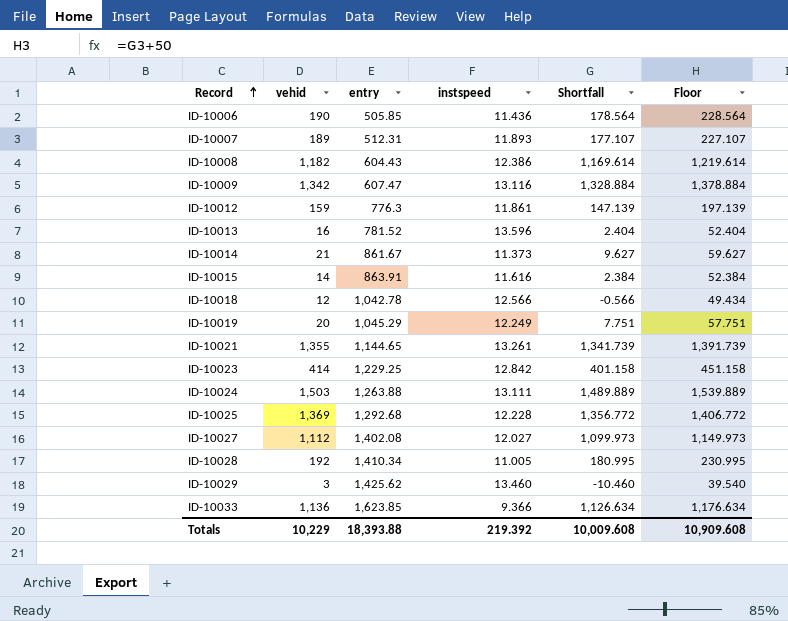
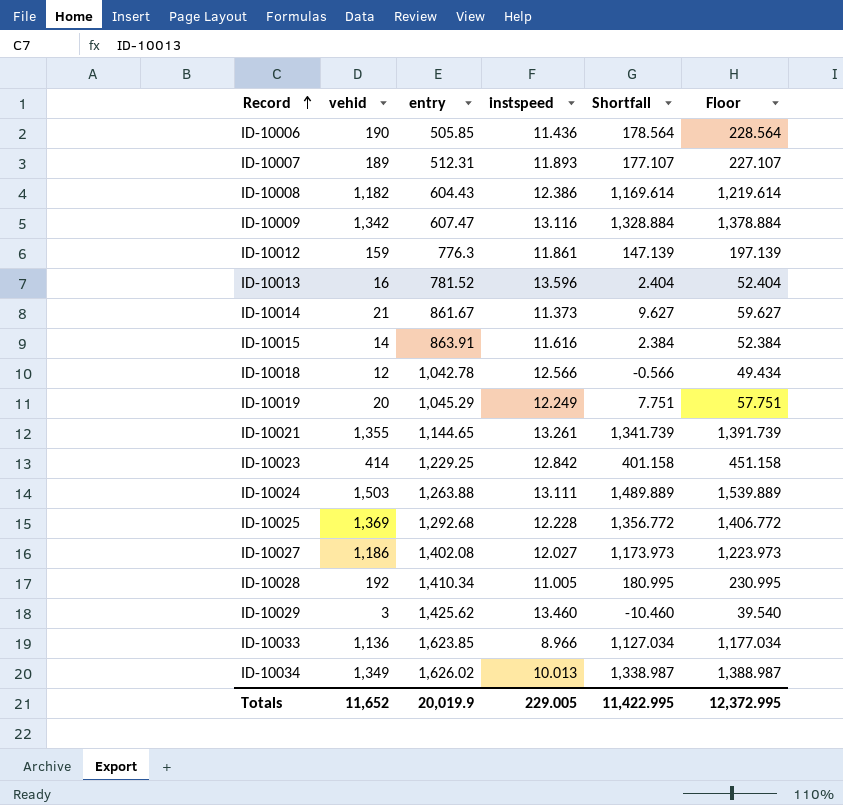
ID-10027 | vehid: 1,112 -> 1,186
ID-10027 | Shortfall: 1,099.973 -> 1,173.973
ID-10027 | Floor: 1,149.973 -> 1,223.973
ID-10033 | instspeed: 9.366 -> 8.966
ID-10033 | Shortfall: 1,126.634 -> 1,127.034
ID-10033 | Floor: 1,176.634 -> 1,177.034
row ID-10034: none -> 1,349 | 1,626.02 | 10.013 | 1,338.987 | 1,388.987
Totals | vehid: 10,229 -> 11,652
Totals | entry: 18,393.88 -> 20,019.9
Totals | instspeed: 219.392 -> 229.005
Totals | Shortfall: 10,009.608 -> 11,422.995
Totals | Floor: 10,909.608 -> 12,372.995

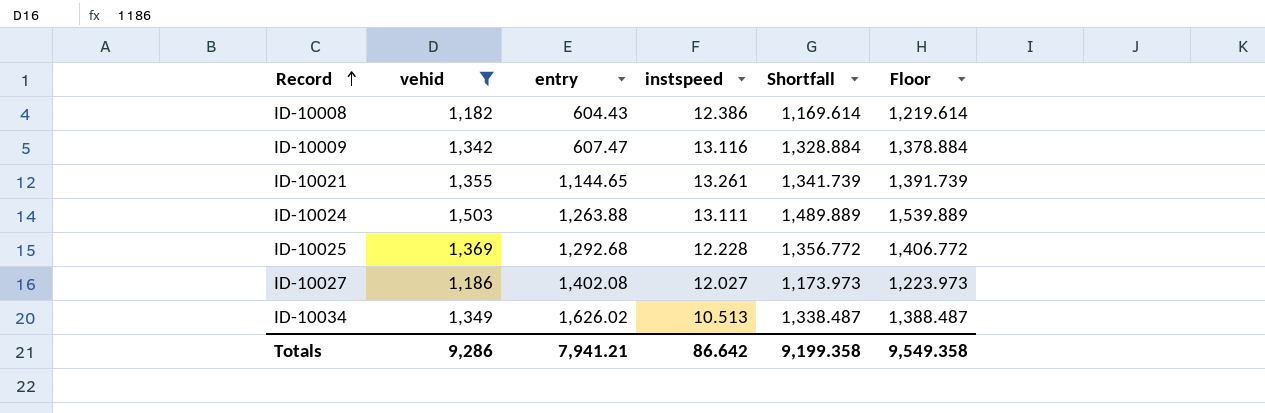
filter: none -> vehid >= 1,182
ID-10034 | instspeed: 10.013 -> 10.513
ID-10034 | Shortfall: 1,338.987 -> 1,338.487
ID-10034 | Floor: 1,388.987 -> 1,388.487
Totals | vehid: 11,652 -> 9,286
Totals | entry: 20,019.9 -> 7,941.21
Totals | instspeed: 229.005 -> 86.642
Totals | Shortfall: 11,422.995 -> 9,199.358
Totals | Floor: 12,372.995 -> 9,549.358

